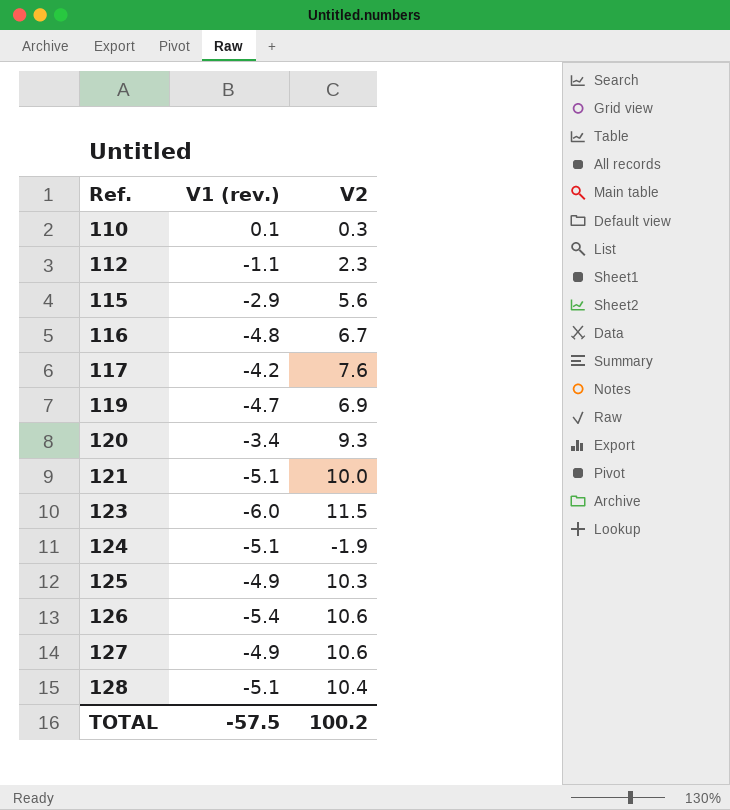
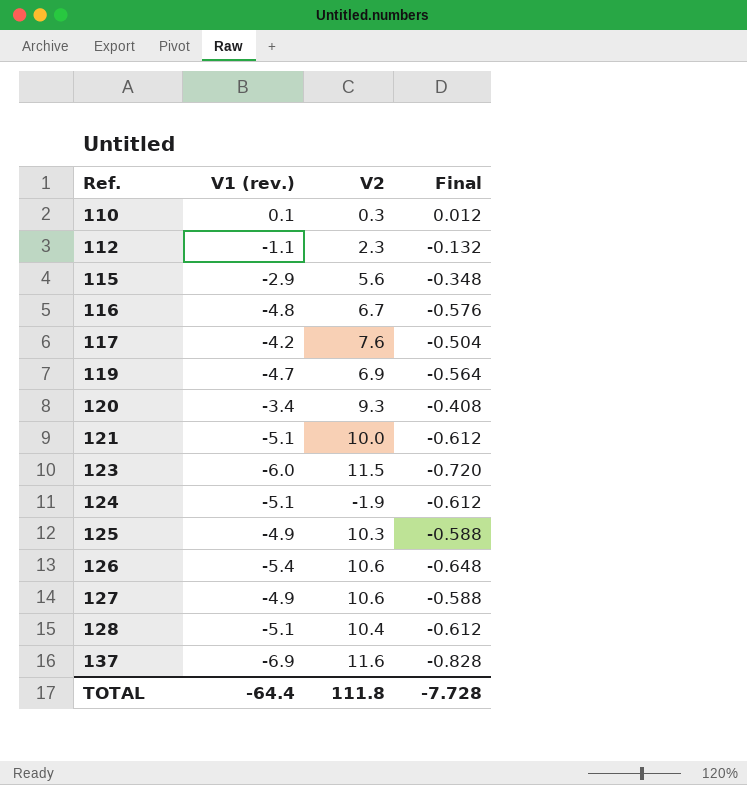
column Final | formula: none -> [V1 (rev.)] * 0.12
row 137: none -> -6.9 | 11.6 | -0.828
TOTAL | V1 (rev.): -57.5 -> -64.4
TOTAL | V2: 100.2 -> 111.8

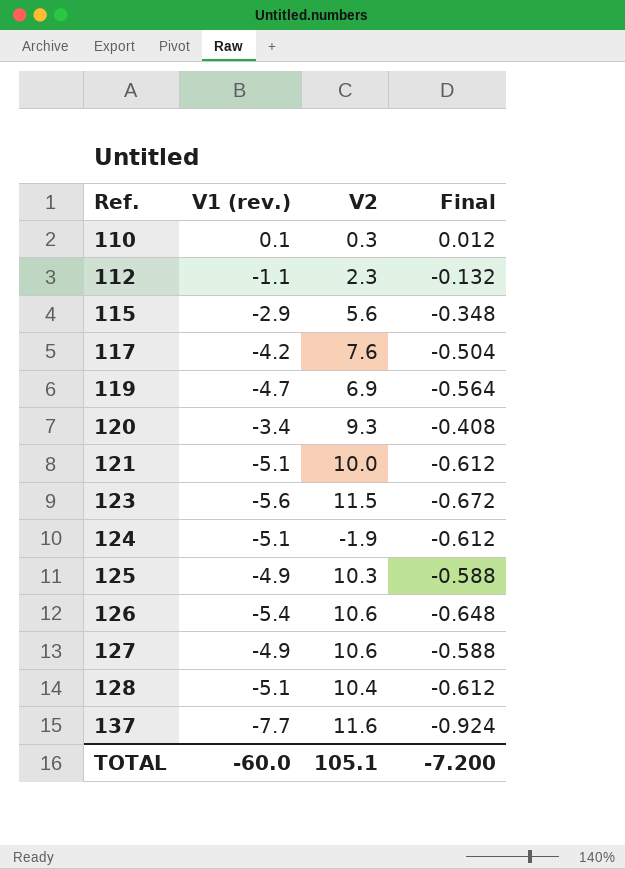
row 116: -4.8 | 6.7 | -0.576 -> none
123 | V1 (rev.): -6.0 -> -5.6
123 | Final: -0.720 -> -0.672
137 | V1 (rev.): -6.9 -> -7.7
137 | Final: -0.828 -> -0.924
TOTAL | V1 (rev.): -64.4 -> -60.0
TOTAL | V2: 111.8 -> 105.1
TOTAL | Final: -7.728 -> -7.200

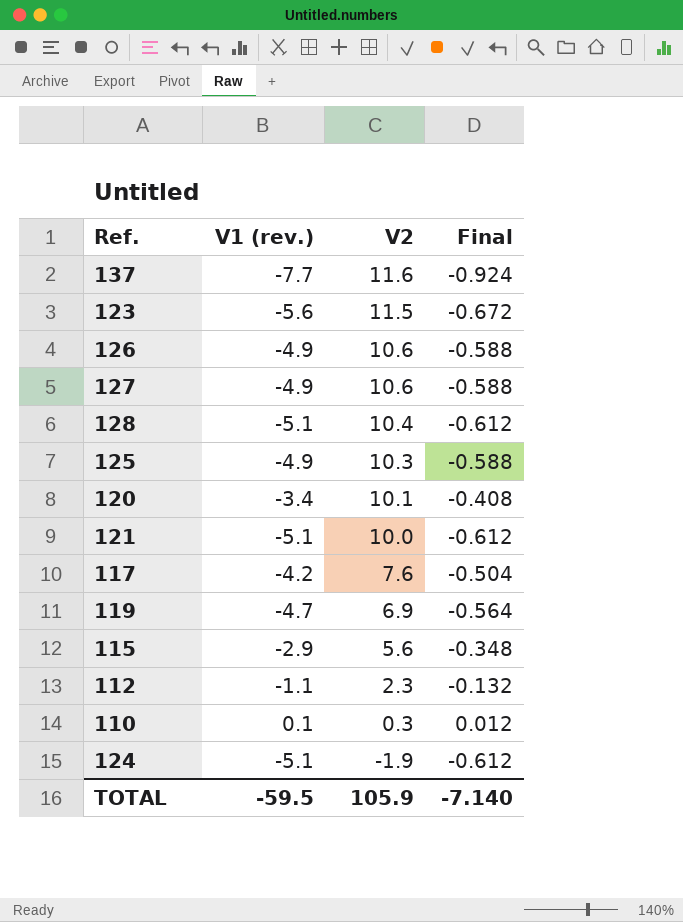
row order: Ref. ascending -> V2 descending
126 | V1 (rev.): -5.4 -> -4.9
126 | Final: -0.648 -> -0.588
120 | V2: 9.3 -> 10.1
TOTAL | V1 (rev.): -60.0 -> -59.5
TOTAL | V2: 105.1 -> 105.9
TOTAL | Final: -7.200 -> -7.140

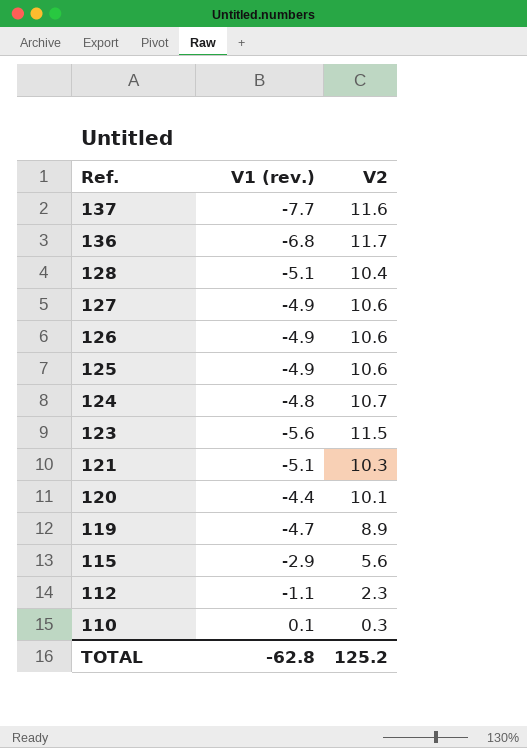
row order: V2 descending -> Ref. descending
column Final | formula: [V1 (rev.)] * 0.12 -> none
row 117: -4.2 | 7.6 | -0.504 -> none
row 136: none -> -6.8 | 11.7
125 | V2: 10.3 -> 10.6
124 | V1 (rev.): -5.1 -> -4.8
124 | V2: -1.9 -> 10.7
121 | V2: 10.0 -> 10.3
120 | V1 (rev.): -3.4 -> -4.4
119 | V2: 6.9 -> 8.9
TOTAL | V1 (rev.): -59.5 -> -62.8
TOTAL | V2: 105.9 -> 125.2

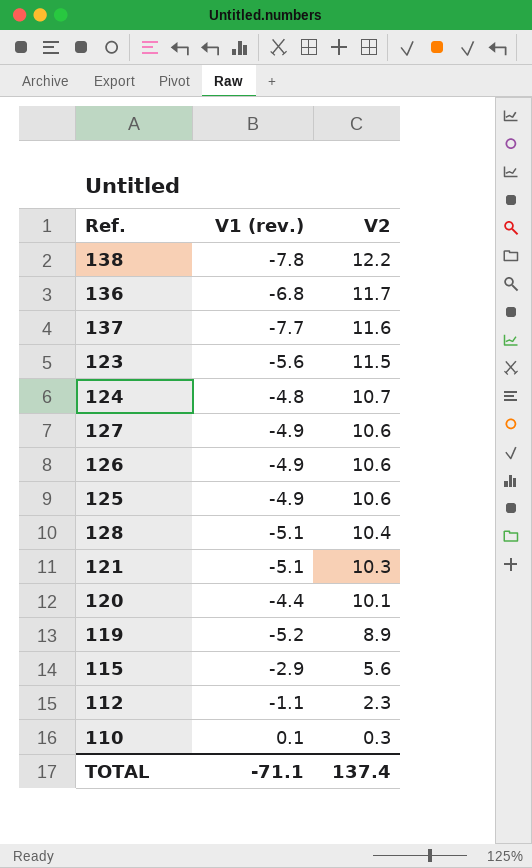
row order: Ref. descending -> V2 descending
row 138: none -> -7.8 | 12.2
119 | V1 (rev.): -4.7 -> -5.2
TOTAL | V1 (rev.): -62.8 -> -71.1
TOTAL | V2: 125.2 -> 137.4

